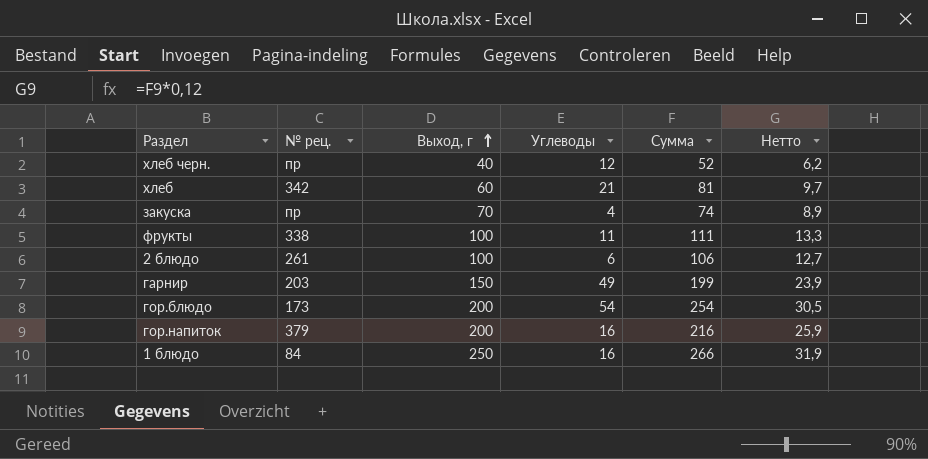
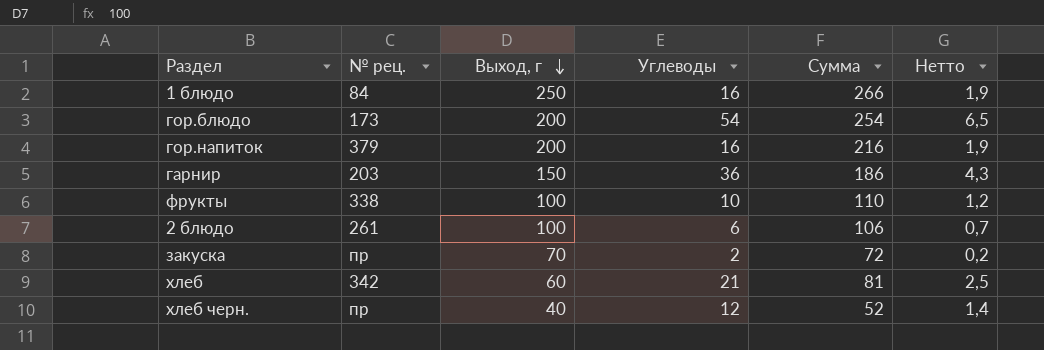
row order: Выход, г ascending -> Выход, г descending
column Нетто | formula: [Сумма] * 0,12 -> [Углеводы] * 0,12
гарнир | Углеводы: 49 -> 36
гарнир | Сумма: 199 -> 186
фрукты | Углеводы: 11 -> 10
фрукты | Сумма: 111 -> 110
закуска | Углеводы: 4 -> 2
закуска | Сумма: 74 -> 72

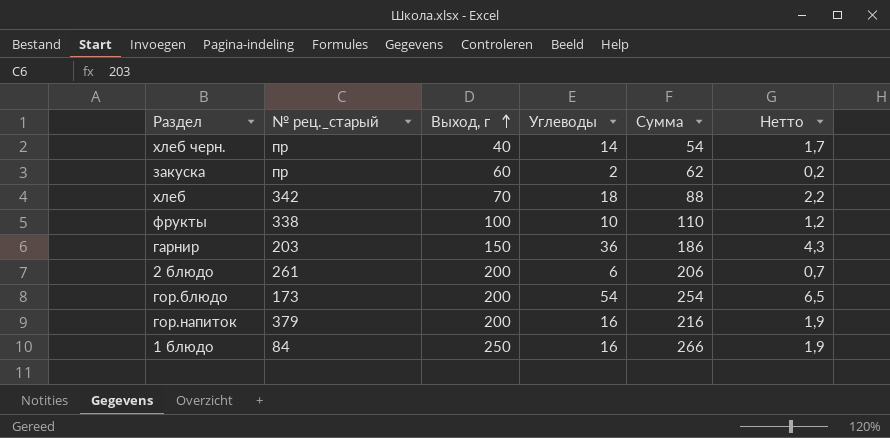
row order: Выход, г descending -> Выход, г ascending
column name: № рец. -> № рец._старый
хлеб черн. | Углеводы: 12 -> 14
хлеб черн. | Сумма: 52 -> 54
хлеб черн. | Нетто: 1,4 -> 1,7
закуска | Выход, г: 70 -> 60
закуска | Сумма: 72 -> 62
хлеб | Выход, г: 60 -> 70
хлеб | Углеводы: 21 -> 18
хлеб | Сумма: 81 -> 88
хлеб | Нетто: 2,5 -> 2,2
2 блюдо | Выход, г: 100 -> 200
2 блюдо | Сумма: 106 -> 206

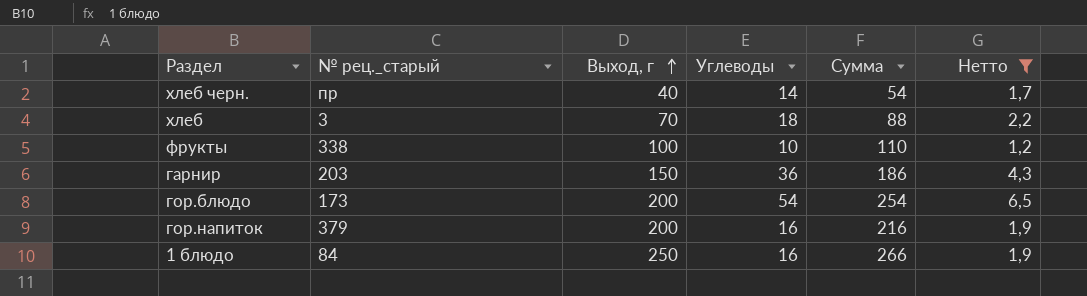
filter: none -> Нетто >= 1,2
хлеб | № рец._старый: 342 -> 3

